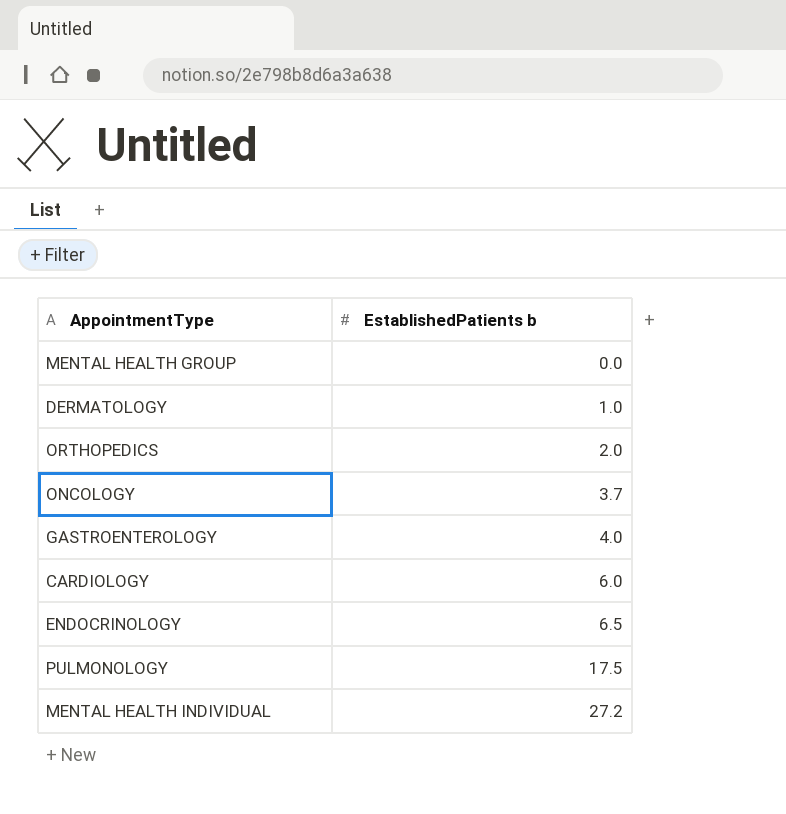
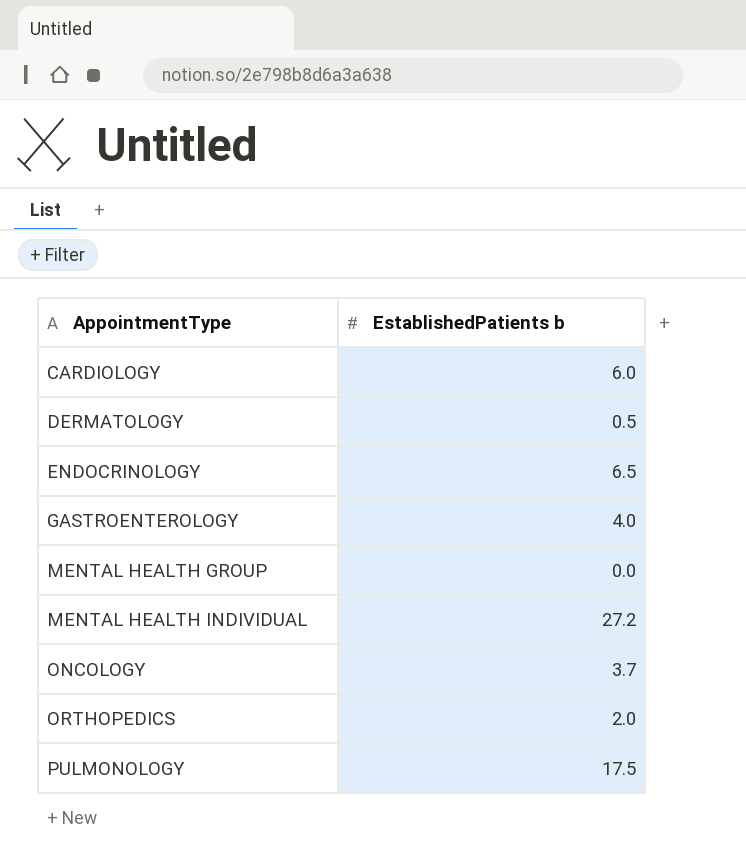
row order: EstablishedPatients b ascending -> AppointmentType ascending
DERMATOLOGY | EstablishedPatients b: 1.0 -> 0.5

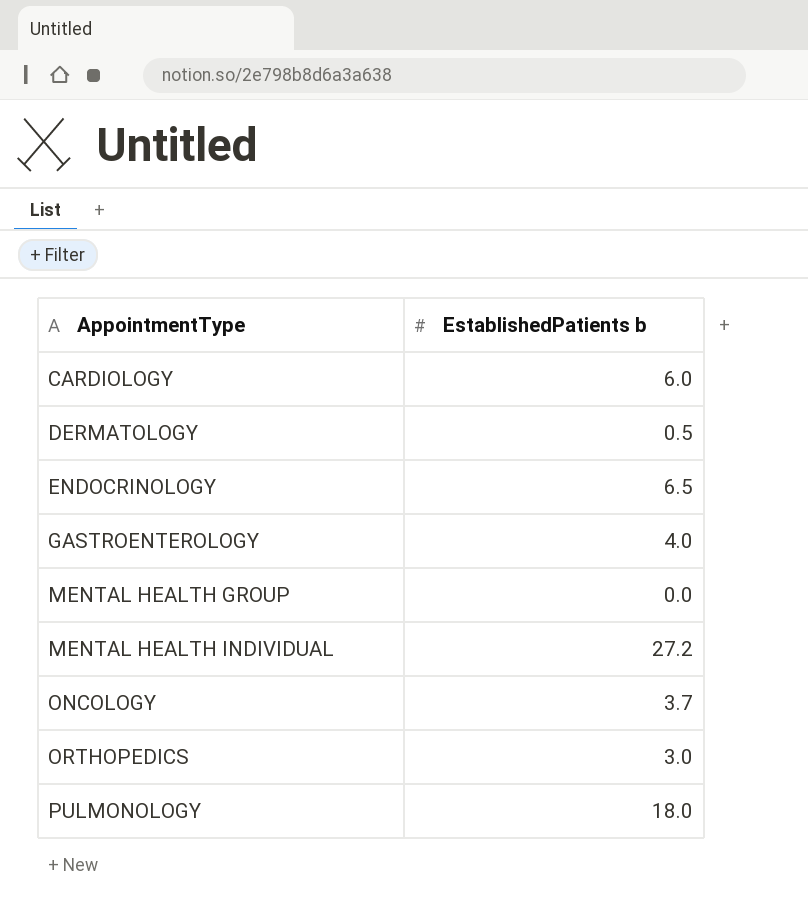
ORTHOPEDICS | EstablishedPatients b: 2.0 -> 3.0
PULMONOLOGY | EstablishedPatients b: 17.5 -> 18.0

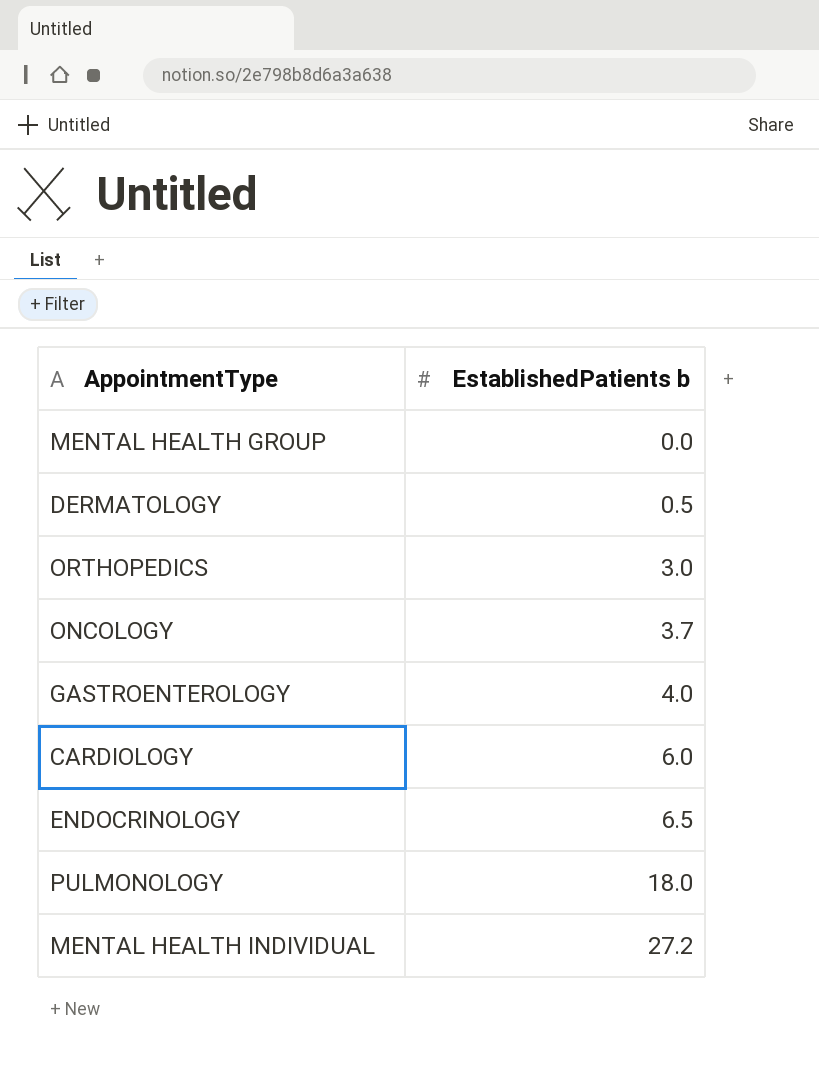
row order: AppointmentType ascending -> EstablishedPatients b ascending

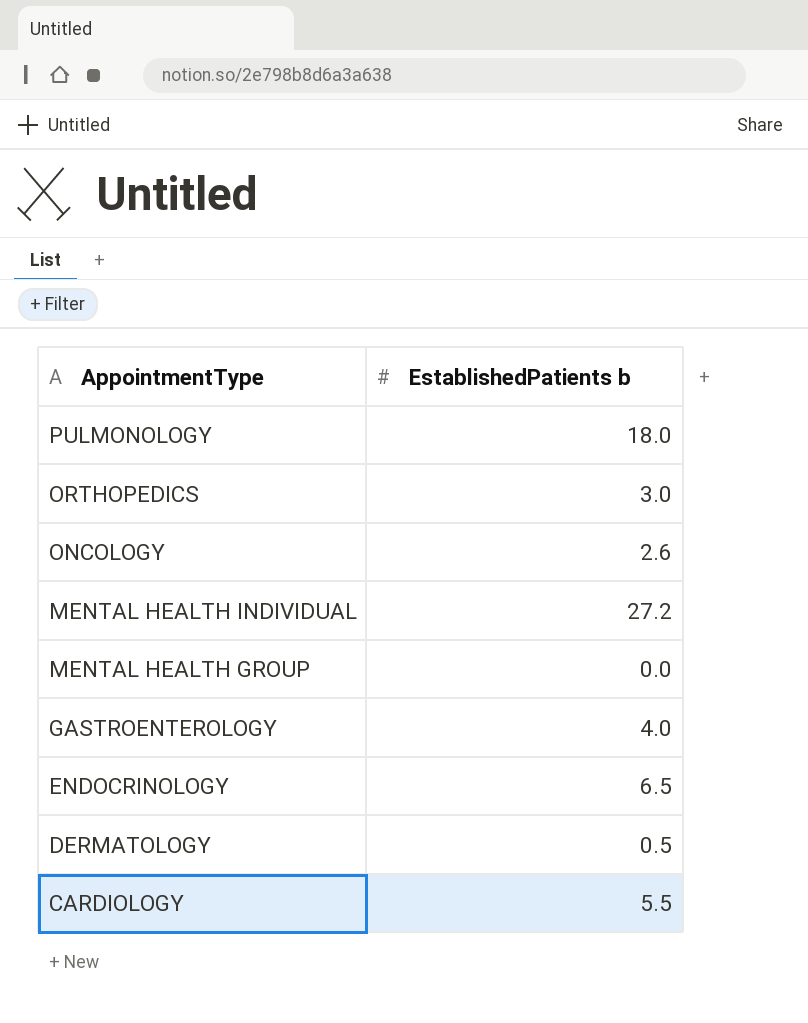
row order: EstablishedPatients b ascending -> AppointmentType descending
ONCOLOGY | EstablishedPatients b: 3.7 -> 2.6
CARDIOLOGY | EstablishedPatients b: 6.0 -> 5.5

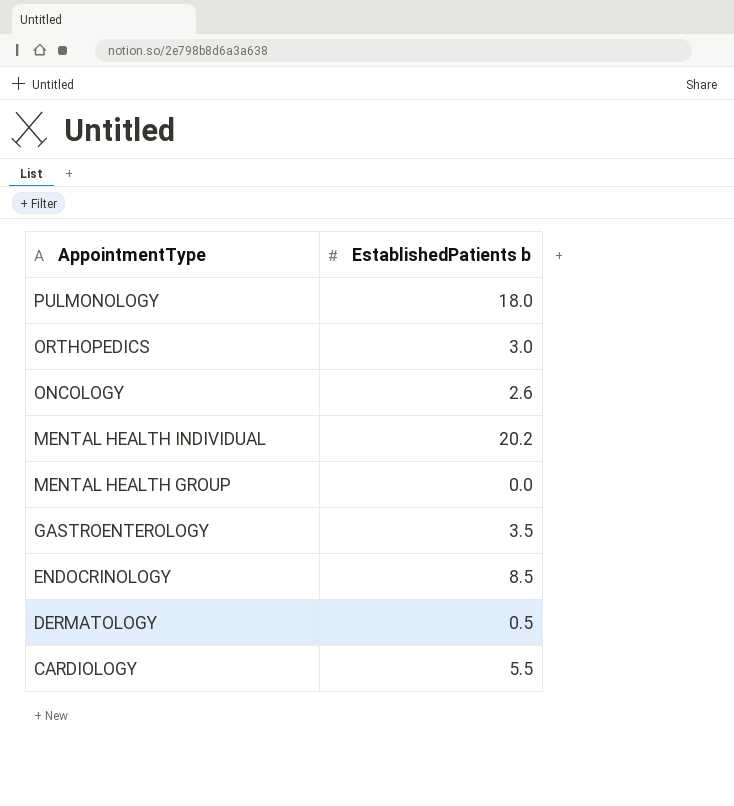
MENTAL HEALTH INDIVIDUAL | EstablishedPatients b: 27.2 -> 20.2
GASTROENTEROLOGY | EstablishedPatients b: 4.0 -> 3.5
ENDOCRINOLOGY | EstablishedPatients b: 6.5 -> 8.5

